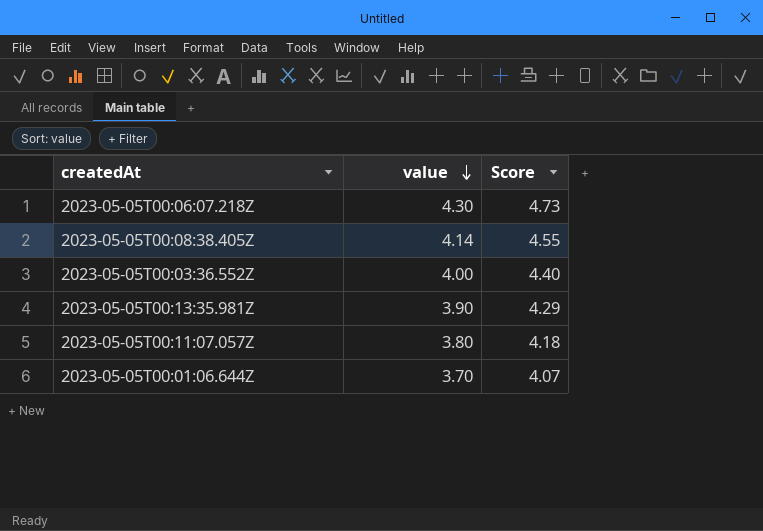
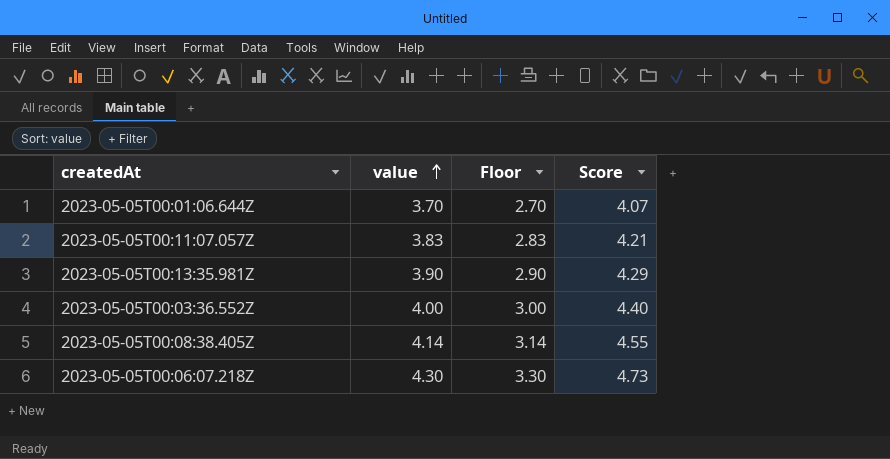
row order: value descending -> value ascending
column Floor | formula: none -> [value] - 1
2023-05-05T00:11:07.057Z | value: 3.80 -> 3.83
2023-05-05T00:11:07.057Z | Score: 4.18 -> 4.21

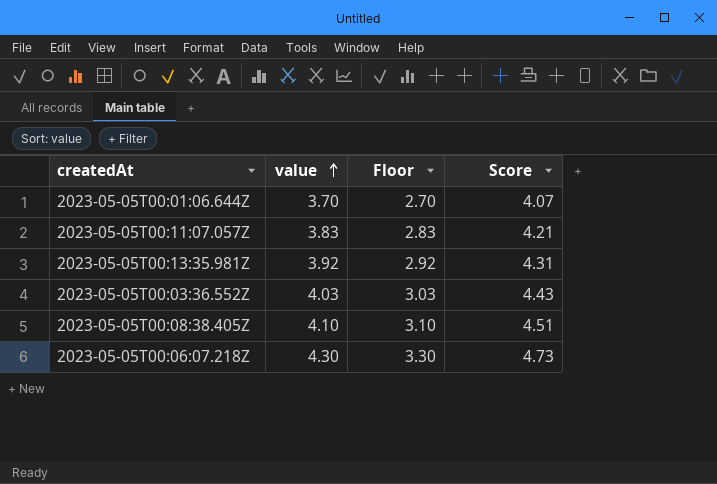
2023-05-05T00:13:35.981Z | value: 3.90 -> 3.92
2023-05-05T00:13:35.981Z | Floor: 2.90 -> 2.92
2023-05-05T00:13:35.981Z | Score: 4.29 -> 4.31
2023-05-05T00:03:36.552Z | value: 4.00 -> 4.03
2023-05-05T00:03:36.552Z | Floor: 3.00 -> 3.03
2023-05-05T00:03:36.552Z | Score: 4.40 -> 4.43
2023-05-05T00:08:38.405Z | value: 4.14 -> 4.10
2023-05-05T00:08:38.405Z | Floor: 3.14 -> 3.10
2023-05-05T00:08:38.405Z | Score: 4.55 -> 4.51

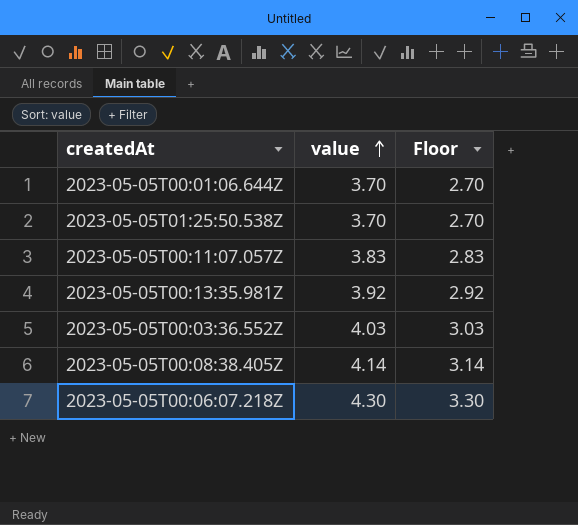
column Score | formula: [value] * 1.1 -> none
row 2023-05-05T01:25:50.538Z: none -> 3.70 | 2.70
2023-05-05T00:08:38.405Z | value: 4.10 -> 4.14
2023-05-05T00:08:38.405Z | Floor: 3.10 -> 3.14

